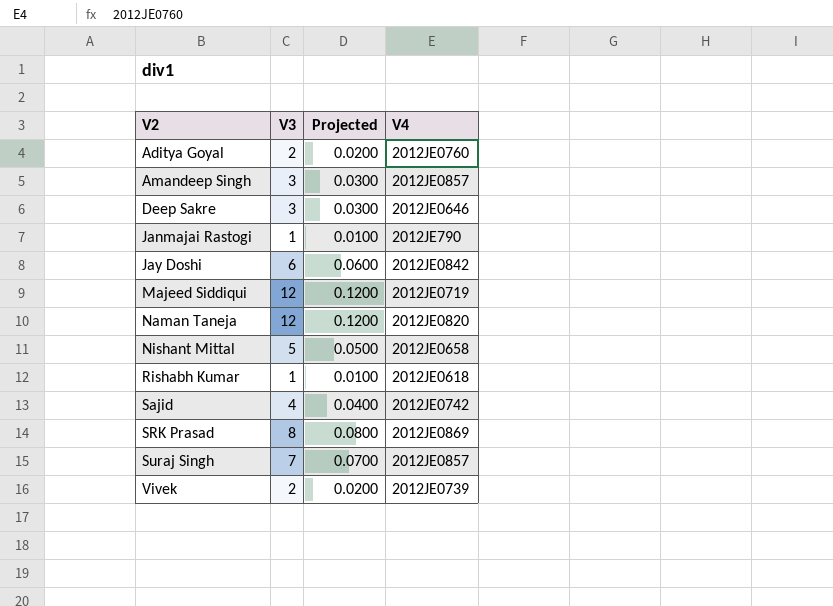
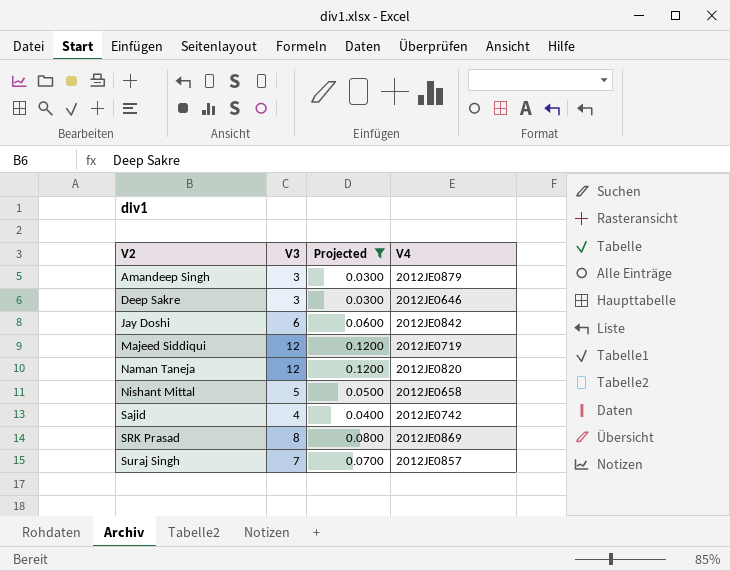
filter: none -> Projected >= 0.0300
Amandeep Singh | V4: 2012JE0857 -> 2012JE0879

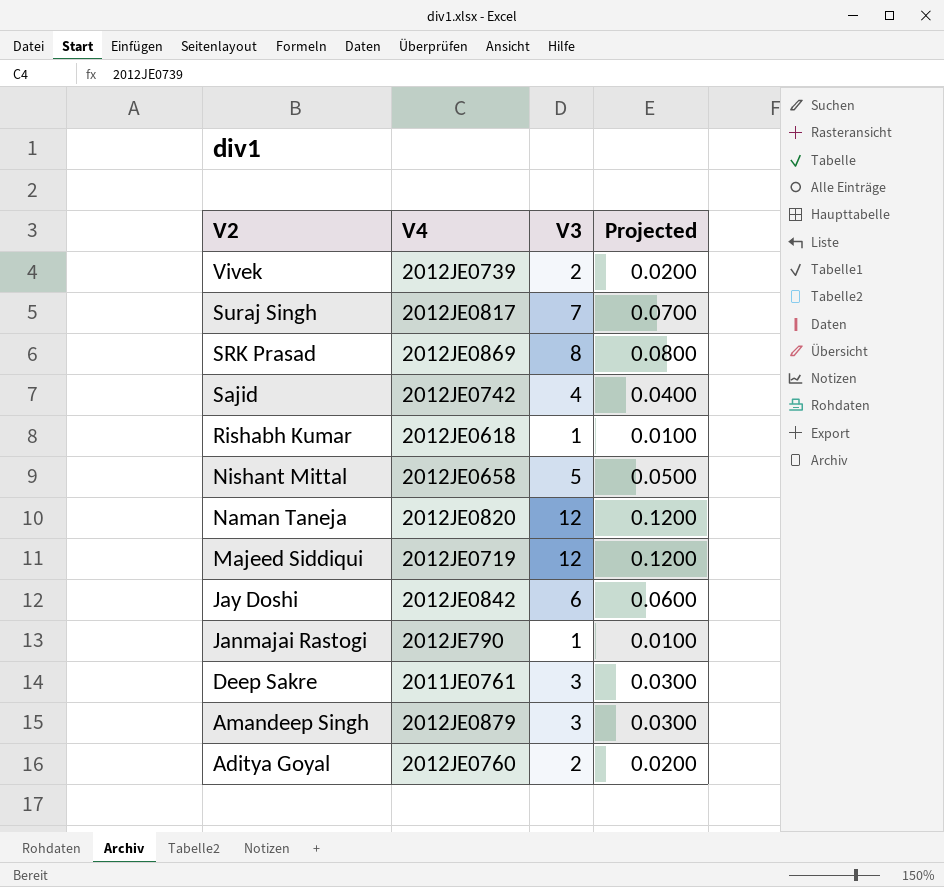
filter: Projected >= 0.0300 -> none
row order: V2 ascending -> V2 descending
column V4 | position: 4 -> 2
Suraj Singh | V4: 2012JE0857 -> 2012JE0817
Deep Sakre | V4: 2012JE0646 -> 2011JE0761

